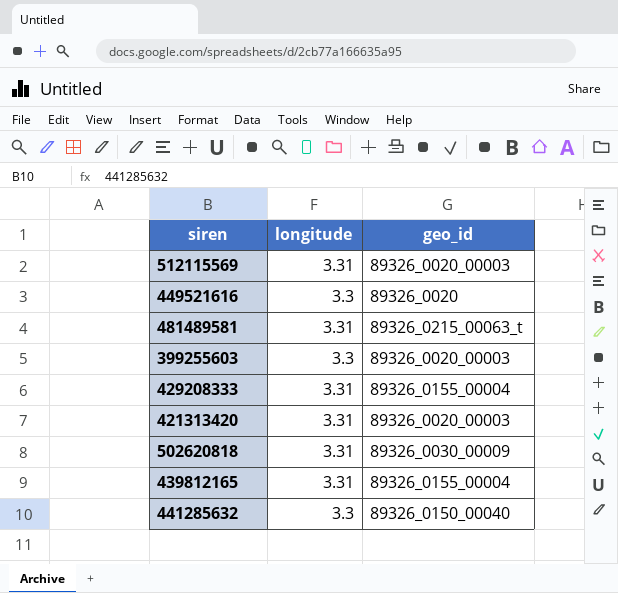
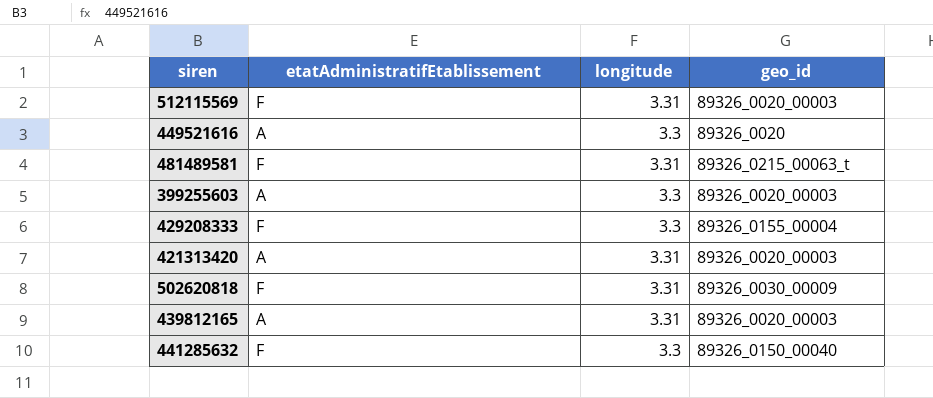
column etatAdministratifEtablissement | position: none -> 2
429208333 | longitude: 3.31 -> 3.3
439812165 | geo_id: 89326_0155_00004 -> 89326_0020_00003

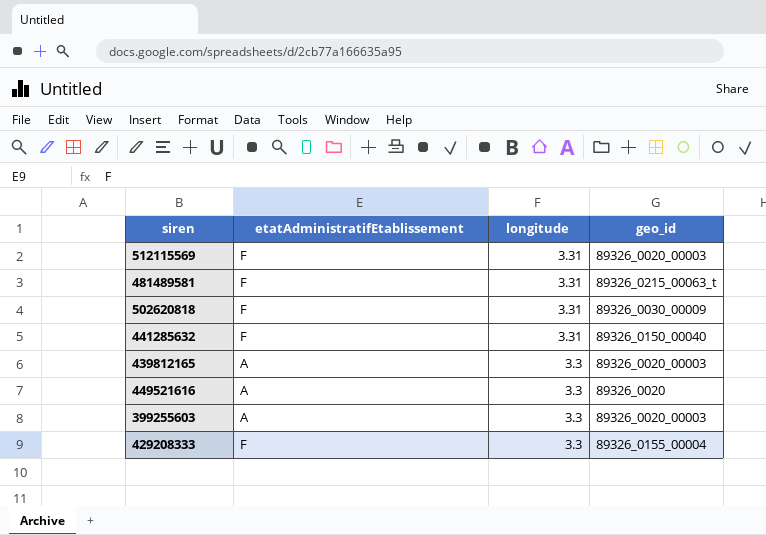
row order: none -> longitude descending
row 421313420: A | 3.31 | 89326_0020_00003 -> none
441285632 | longitude: 3.3 -> 3.31
439812165 | longitude: 3.31 -> 3.3

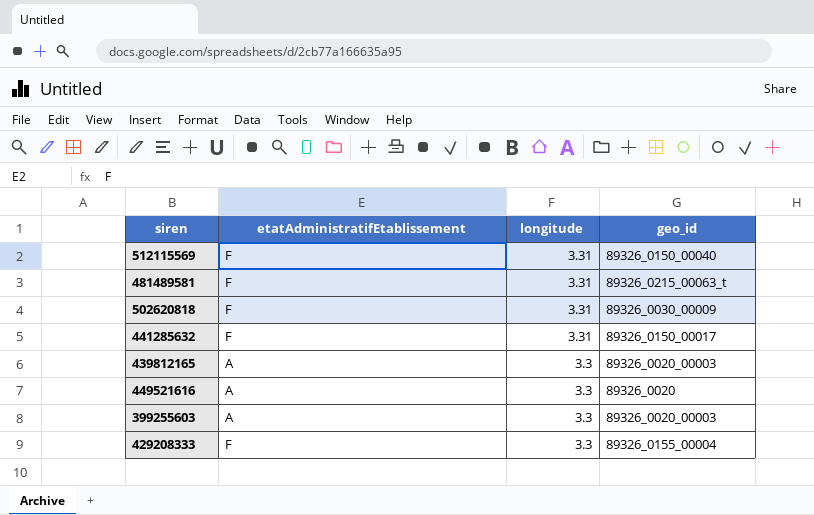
512115569 | geo_id: 89326_0020_00003 -> 89326_0150_00040
441285632 | geo_id: 89326_0150_00040 -> 89326_0150_00017

